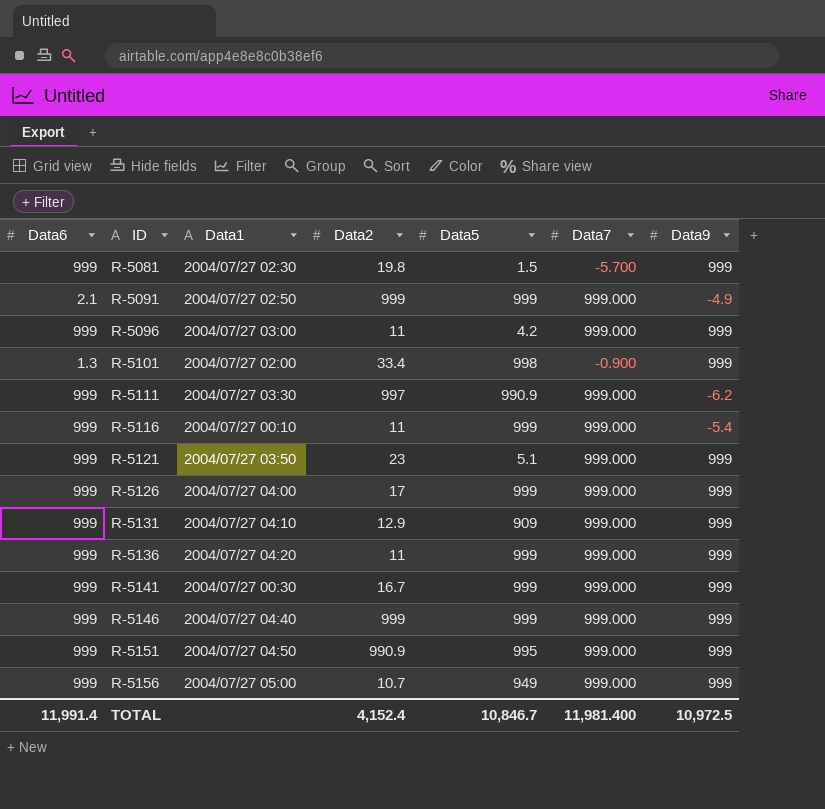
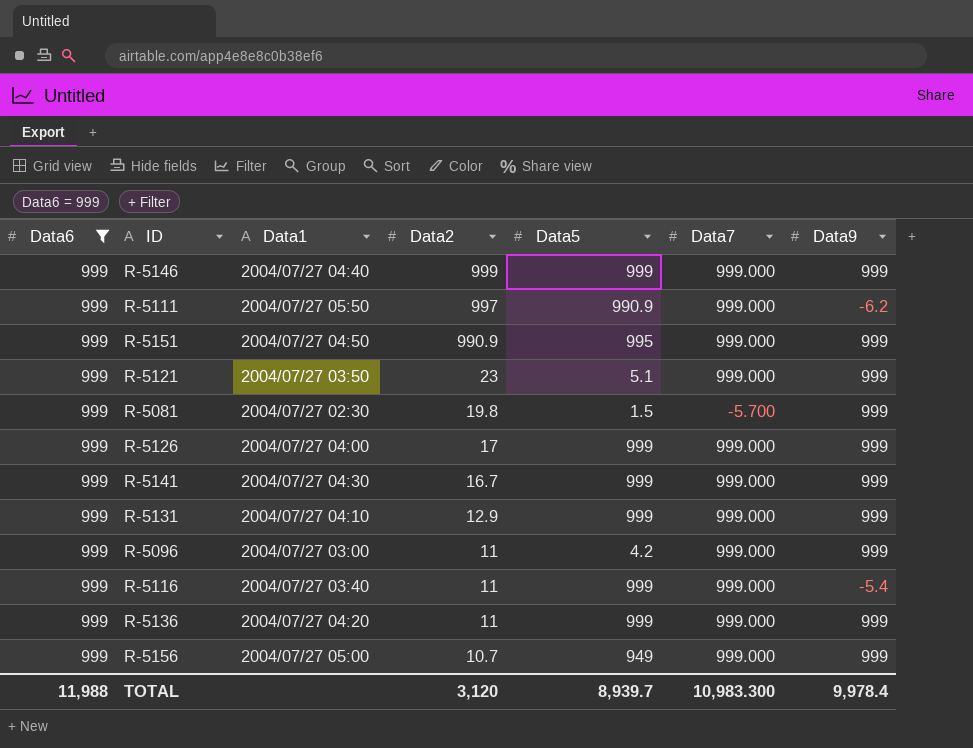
filter: none -> Data6 = 999
row order: ID ascending -> Data2 descending
R-5111 | Data1: 2004/07/27 03:30 -> 2004/07/27 05:50
R-5141 | Data1: 2004/07/27 00:30 -> 2004/07/27 04:30
R-5131 | Data5: 909 -> 999
R-5116 | Data1: 2004/07/27 00:10 -> 2004/07/27 03:40
TOTAL | Data6: 11,991.4 -> 11,988
TOTAL | Data2: 4,152.4 -> 3,120
TOTAL | Data5: 10,846.7 -> 8,939.7
TOTAL | Data7: 11,981.400 -> 10,983.300
TOTAL | Data9: 10,972.5 -> 9,978.4

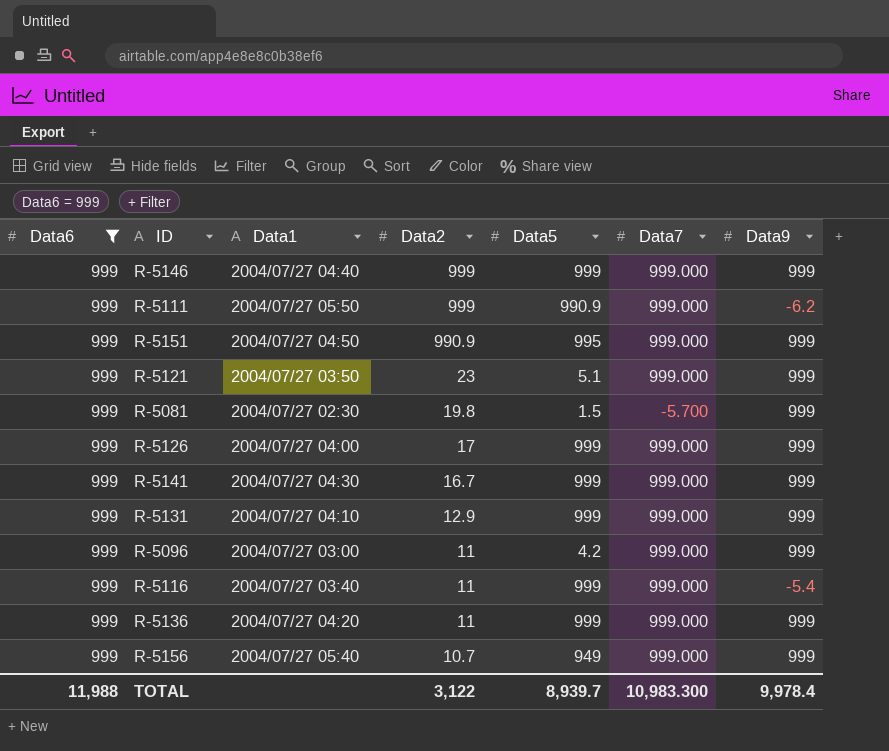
R-5111 | Data2: 997 -> 999
R-5156 | Data1: 2004/07/27 05:00 -> 2004/07/27 05:40
TOTAL | Data2: 3,120 -> 3,122

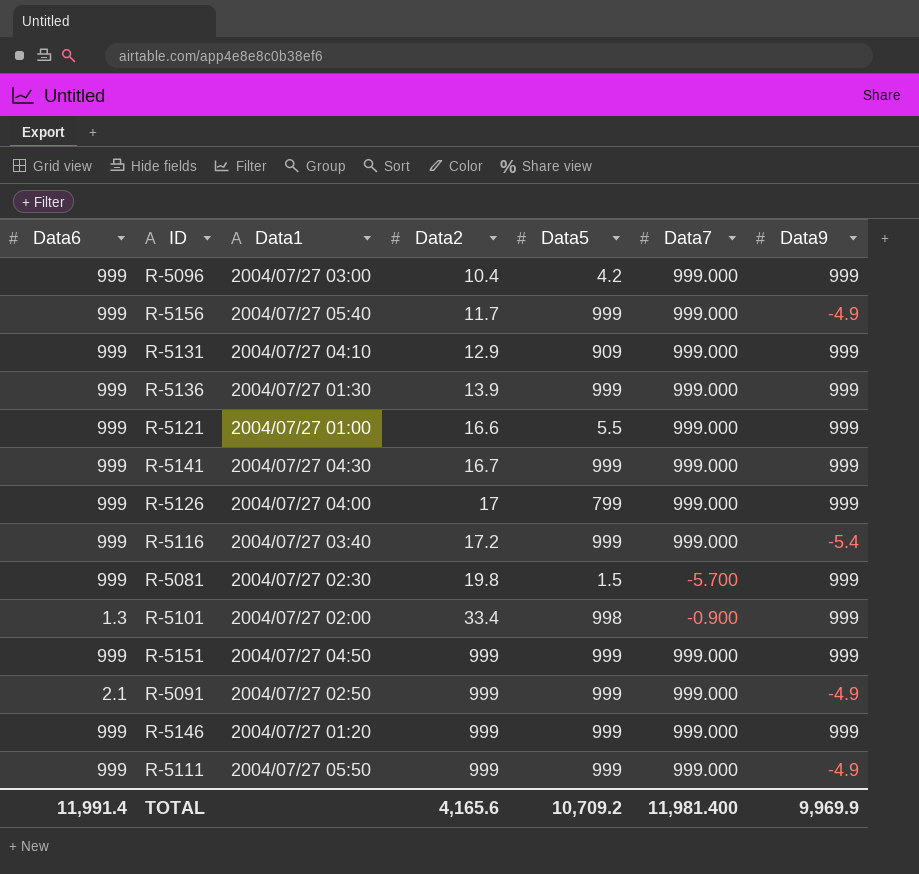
filter: Data6 = 999 -> none
row order: Data2 descending -> Data2 ascending
R-5096 | Data2: 11 -> 10.4
R-5156 | Data2: 10.7 -> 11.7
R-5156 | Data5: 949 -> 999
R-5156 | Data9: 999 -> -4.9
R-5131 | Data5: 999 -> 909
R-5136 | Data1: 2004/07/27 04:20 -> 2004/07/27 01:30
R-5136 | Data2: 11 -> 13.9
R-5121 | Data1: 2004/07/27 03:50 -> 2004/07/27 01:00
R-5121 | Data2: 23 -> 16.6
R-5121 | Data5: 5.1 -> 5.5
R-5126 | Data5: 999 -> 799
R-5116 | Data2: 11 -> 17.2
R-5151 | Data2: 990.9 -> 999
R-5151 | Data5: 995 -> 999
R-5146 | Data1: 2004/07/27 04:40 -> 2004/07/27 01:20
R-5111 | Data5: 990.9 -> 999
R-5111 | Data9: -6.2 -> -4.9
TOTAL | Data6: 11,988 -> 11,991.4
TOTAL | Data2: 3,122 -> 4,165.6
TOTAL | Data5: 8,939.7 -> 10,709.2
TOTAL | Data7: 10,983.300 -> 11,981.400
TOTAL | Data9: 9,978.4 -> 9,969.9

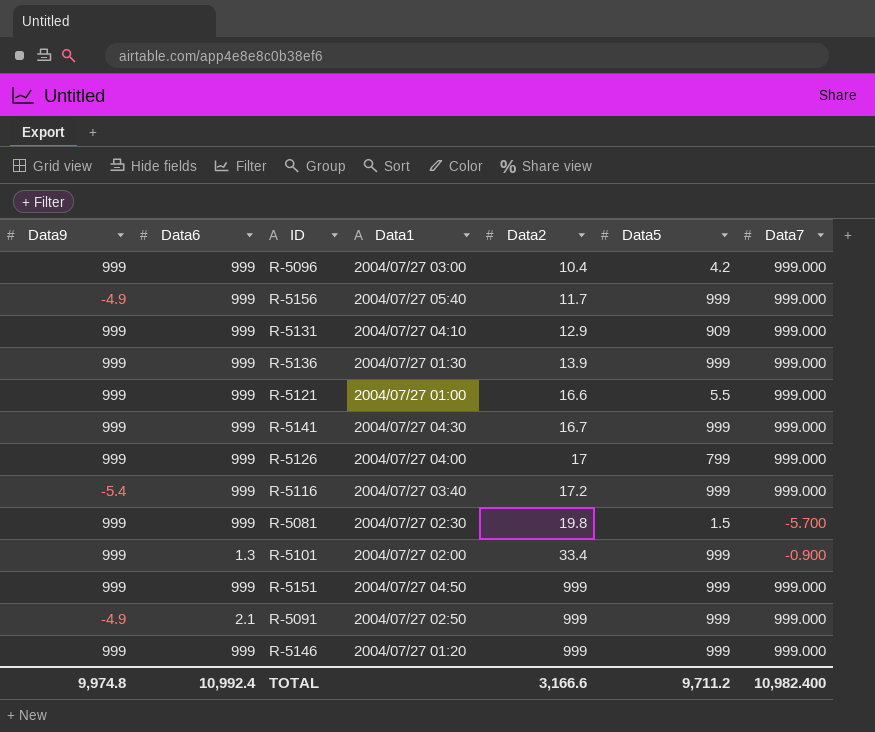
column Data9 | position: 7 -> 1
row R-5111: 999 | 2004/07/27 05:50 | 999 | 999 | 999.000 | -4.9 -> none
R-5101 | Data5: 998 -> 999
TOTAL | Data9: 9,969.9 -> 9,974.8
TOTAL | Data6: 11,991.4 -> 10,992.4
TOTAL | Data2: 4,165.6 -> 3,166.6
TOTAL | Data5: 10,709.2 -> 9,711.2
TOTAL | Data7: 11,981.400 -> 10,982.400

